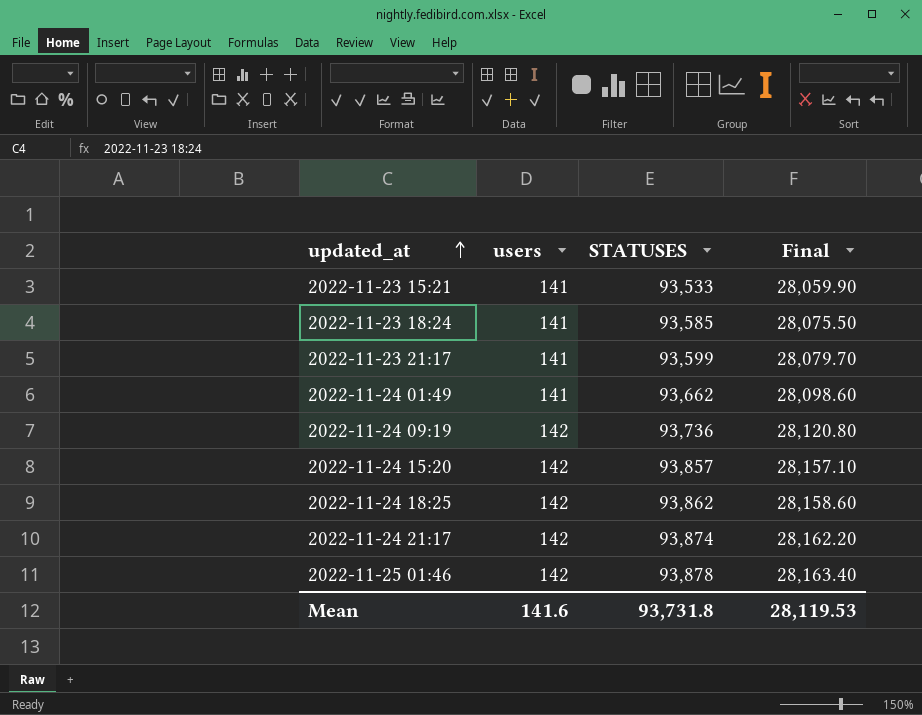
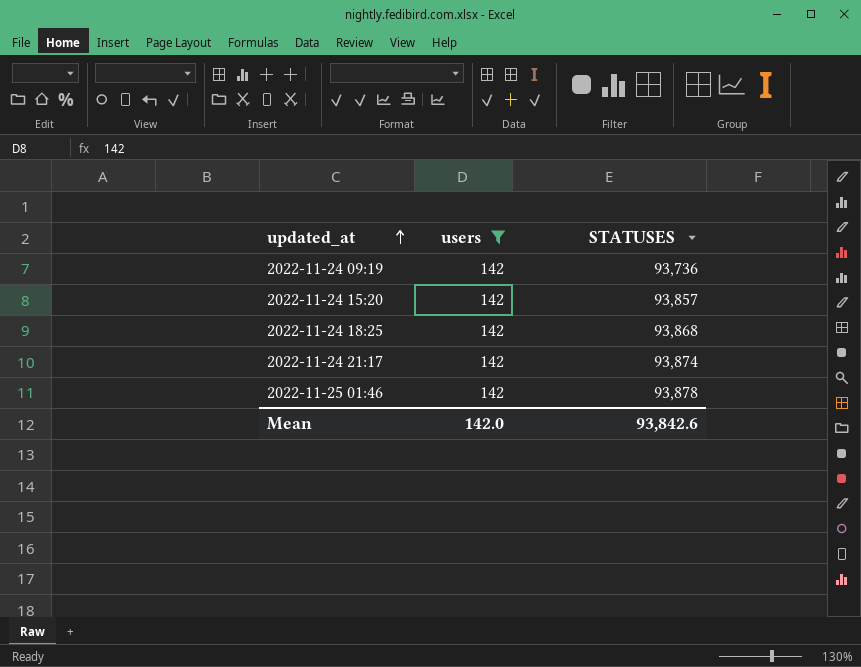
filter: none -> users = 142
column Final | formula: [STATUSES] * 0.3 -> none
2022-11-24 18:25 | STATUSES: 93,862 -> 93,868
Mean | users: 141.6 -> 142.0
Mean | STATUSES: 93,731.8 -> 93,842.6

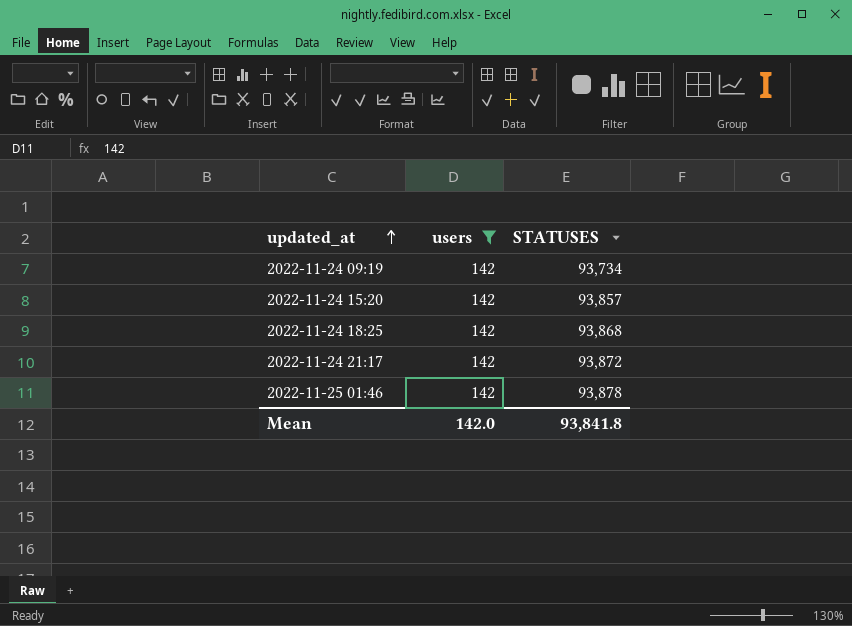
2022-11-24 09:19 | STATUSES: 93,736 -> 93,734
2022-11-24 21:17 | STATUSES: 93,874 -> 93,872
Mean | STATUSES: 93,842.6 -> 93,841.8

